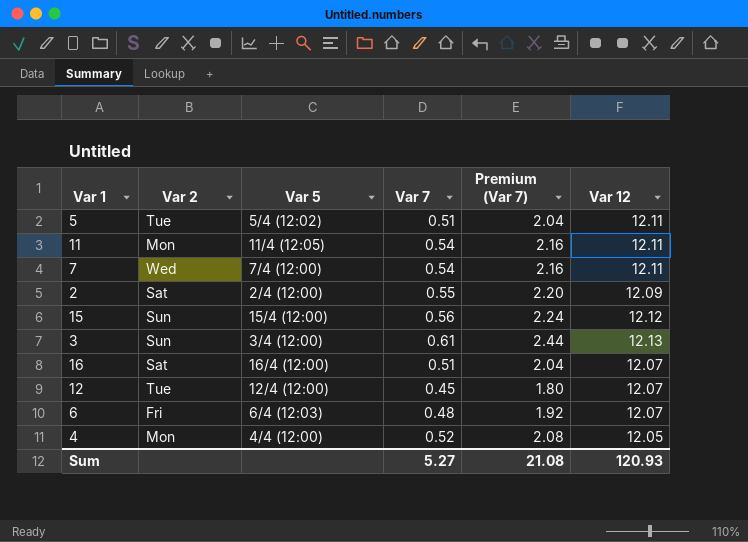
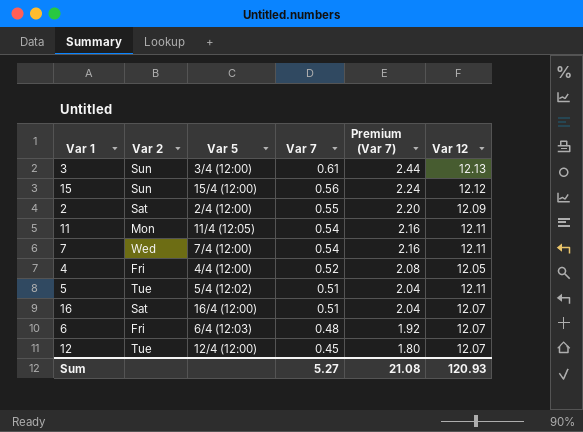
row order: none -> Var 7 descending
4 | Var 2: Mon -> Fri

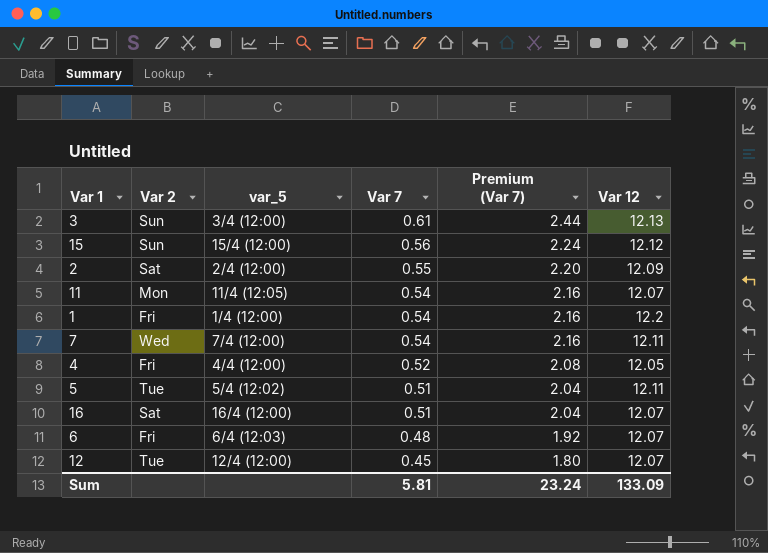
column name: Var 5 -> var_5
11 | Var 12: 12.11 -> 12.07
row 1: none -> Fri | 1/4 (12:00) | 0.54 | 2.16 | 12.2
Sum | Var 7: 5.27 -> 5.81
Sum | Premium (Var 7): 21.08 -> 23.24
Sum | Var 12: 120.93 -> 133.09

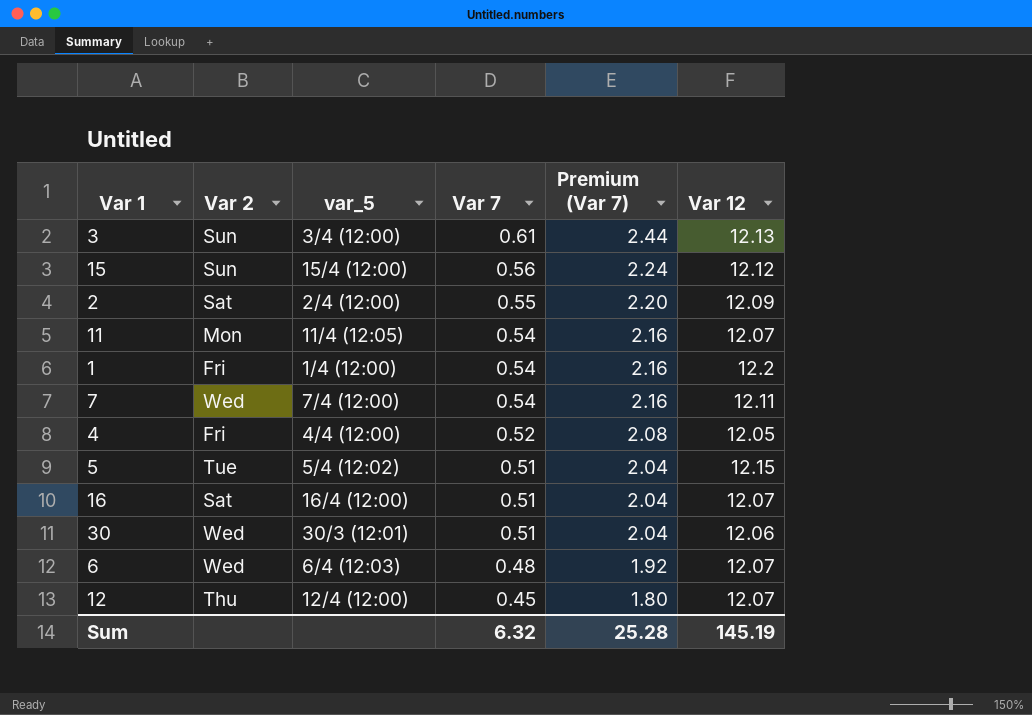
5 | Var 12: 12.11 -> 12.15
row 30: none -> Wed | 30/3 (12:01) | 0.51 | 2.04 | 12.06
6 | Var 2: Fri -> Wed
12 | Var 2: Tue -> Thu
Sum | Var 7: 5.81 -> 6.32
Sum | Premium (Var 7): 23.24 -> 25.28
Sum | Var 12: 133.09 -> 145.19

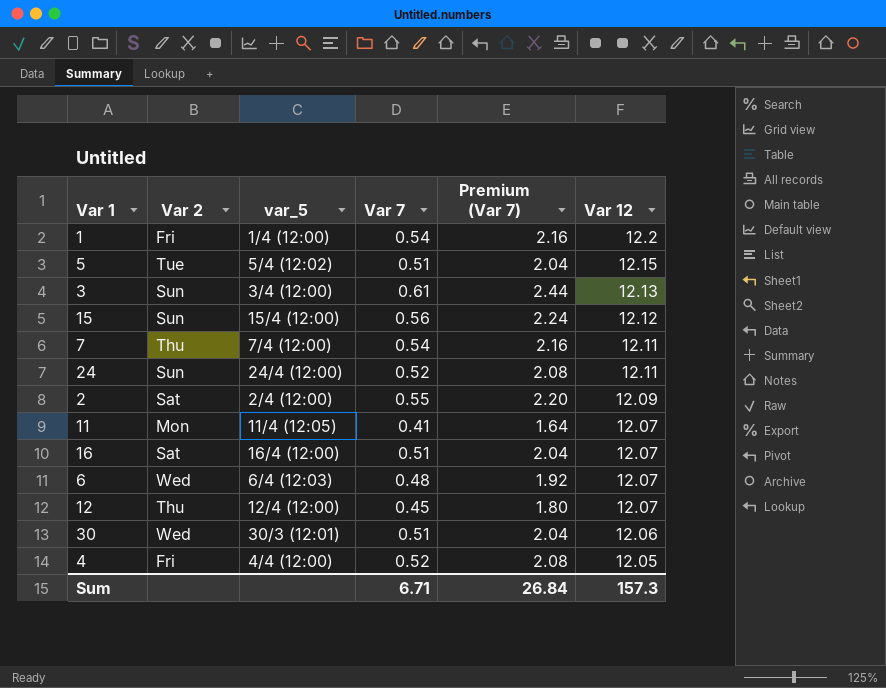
row order: Var 7 descending -> Var 12 descending
7 | Var 2: Wed -> Thu
row 24: none -> Sun | 24/4 (12:00) | 0.52 | 2.08 | 12.11
11 | Var 7: 0.54 -> 0.41
11 | Premium (Var 7): 2.16 -> 1.64
Sum | Var 7: 6.32 -> 6.71
Sum | Premium (Var 7): 25.28 -> 26.84
Sum | Var 12: 145.19 -> 157.3

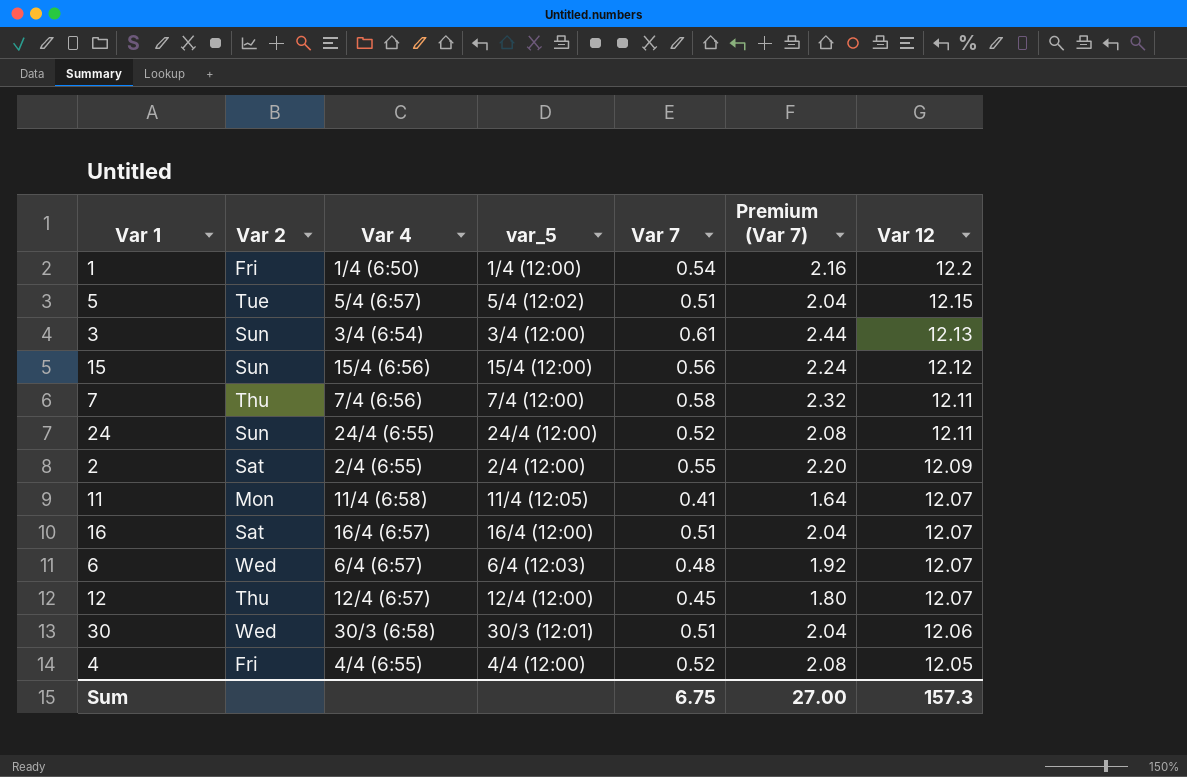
column Var 4 | position: none -> 3
7 | Var 7: 0.54 -> 0.58
7 | Premium (Var 7): 2.16 -> 2.32
Sum | Var 7: 6.71 -> 6.75
Sum | Premium (Var 7): 26.84 -> 27.00

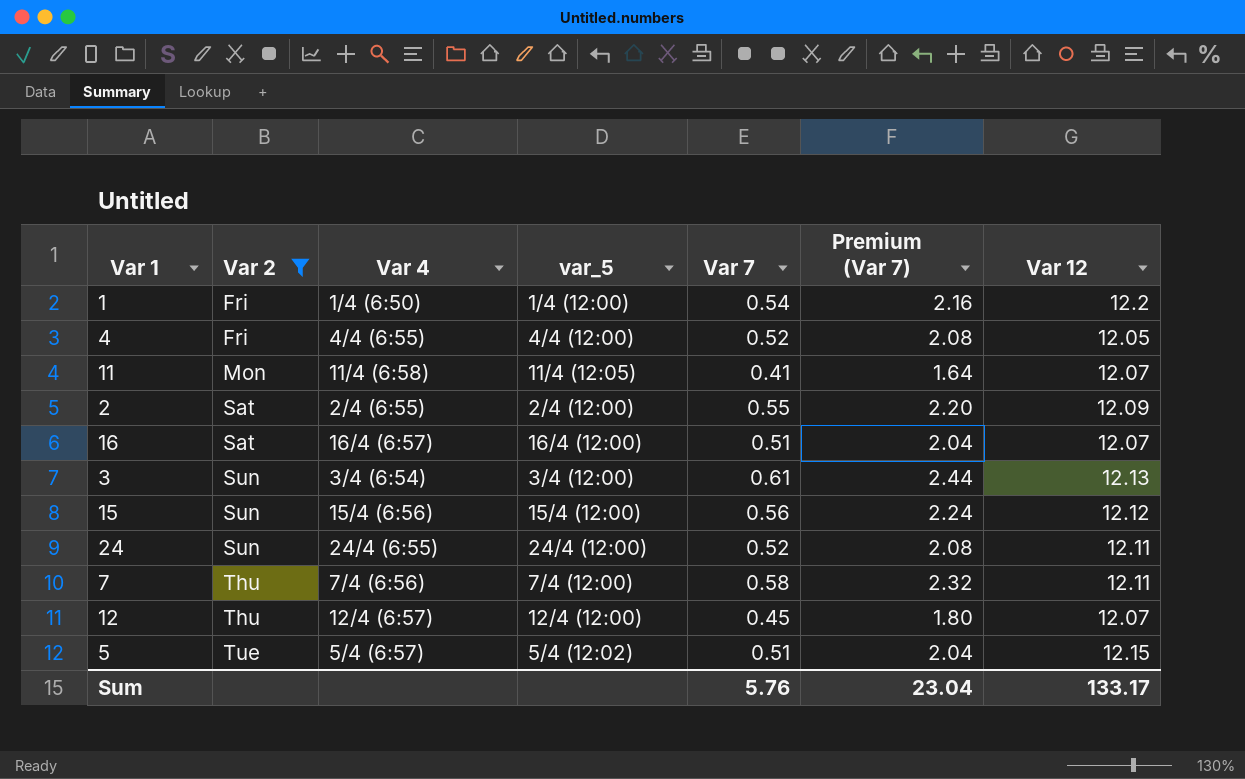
filter: none -> Var 2 != Wed
row order: Var 12 descending -> Var 2 ascending
Sum | Var 7: 6.75 -> 5.76
Sum | Premium (Var 7): 27.00 -> 23.04
Sum | Var 12: 157.3 -> 133.17

